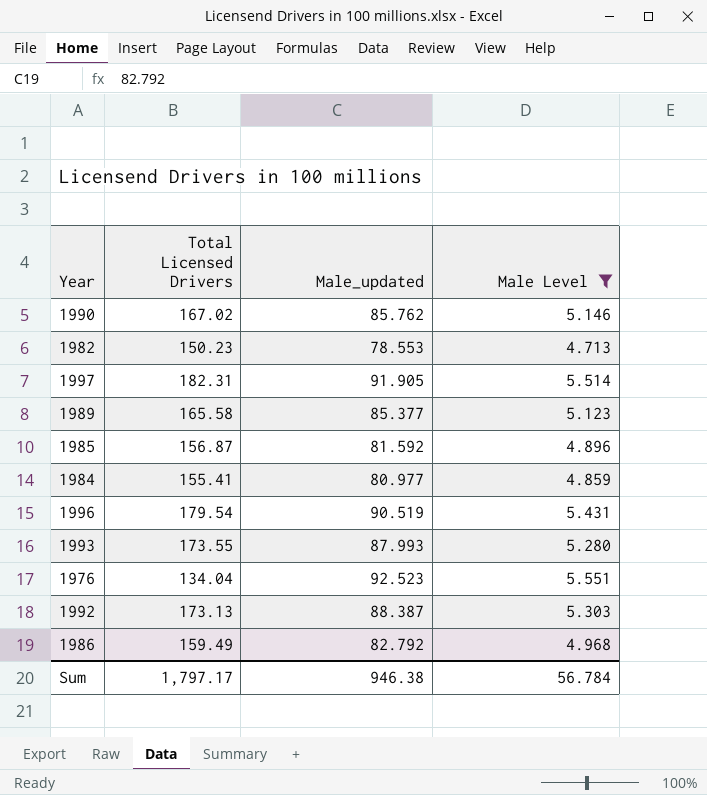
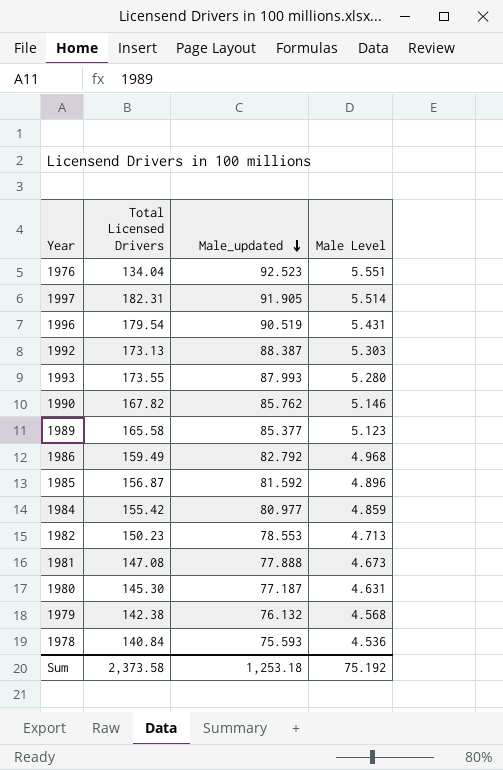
filter: Male Level >= 4.713 -> none
row order: none -> Male_updated descending
1990 | Total Licensed Drivers: 167.02 -> 167.82
1984 | Total Licensed Drivers: 155.41 -> 155.42
Sum | Total Licensed Drivers: 1,797.17 -> 2,373.58
Sum | Male_updated: 946.38 -> 1,253.18
Sum | Male Level: 56.784 -> 75.192

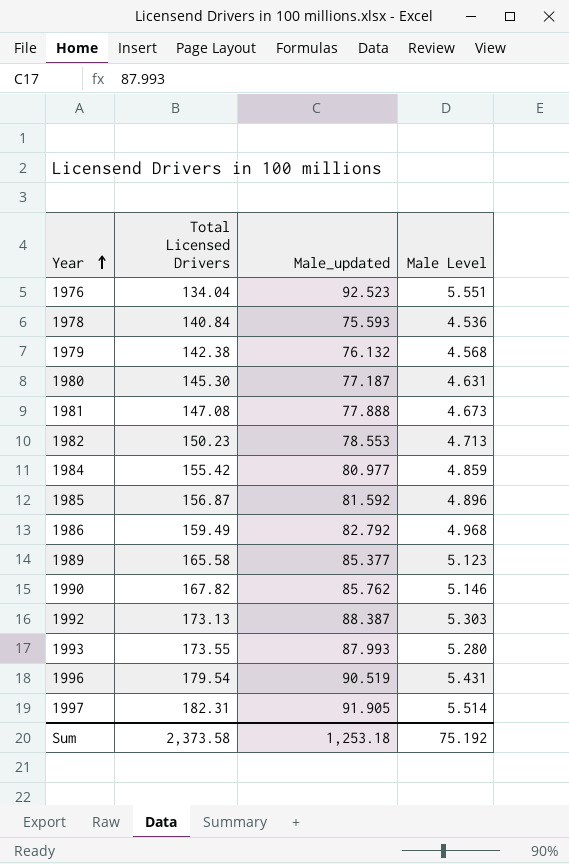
row order: Male_updated descending -> Year ascending

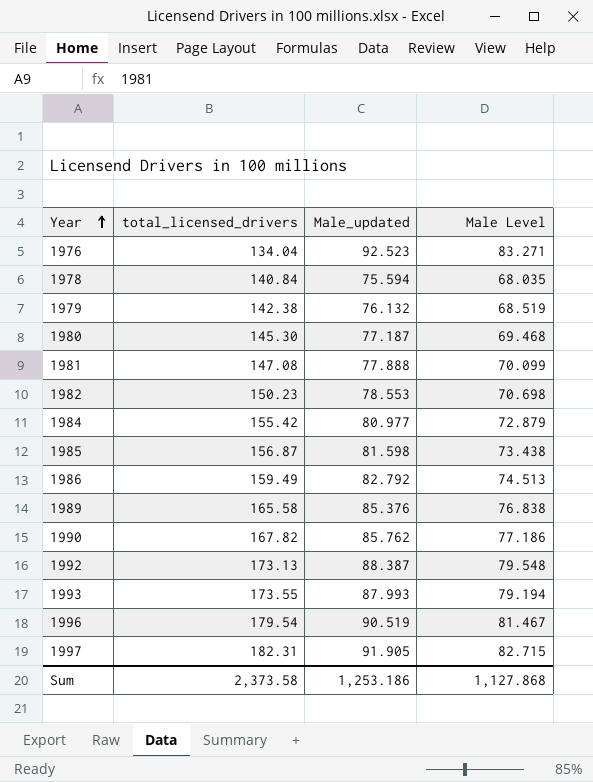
column name: Total Licensed Drivers -> total_licensed_drivers
column Male Level | formula: [Male_updated] * 0.06 -> [Male_updated] * 0.9
1978 | Male_updated: 75.593 -> 75.594
1985 | Male_updated: 81.592 -> 81.598
1989 | Male_updated: 85.377 -> 85.376
Sum | Male_updated: 1,253.18 -> 1,253.186
Sum | Male Level: 75.192 -> 1,127.868

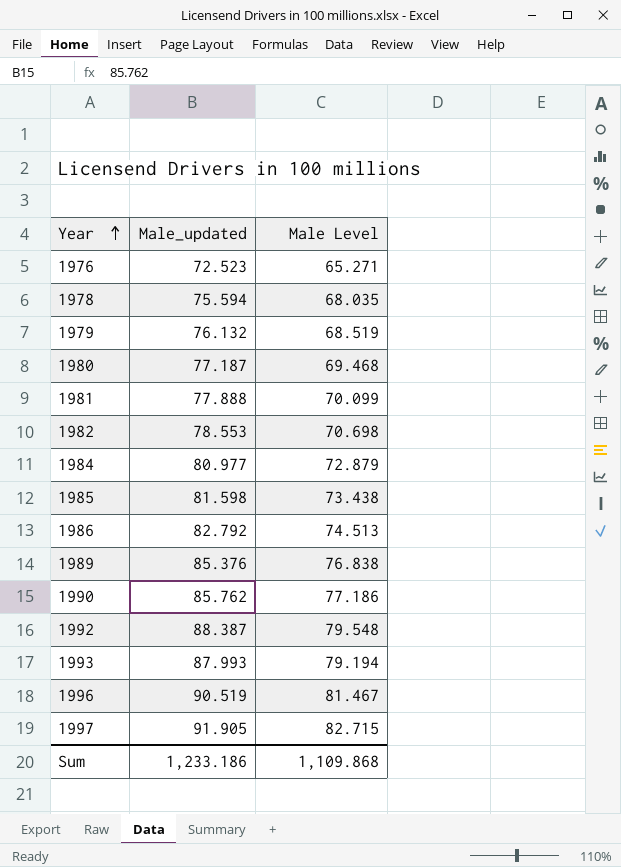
column total_licensed_drivers | position: 2 -> none
1976 | Male_updated: 92.523 -> 72.523
1976 | Male Level: 83.271 -> 65.271
Sum | Male_updated: 1,253.186 -> 1,233.186
Sum | Male Level: 1,127.868 -> 1,109.868

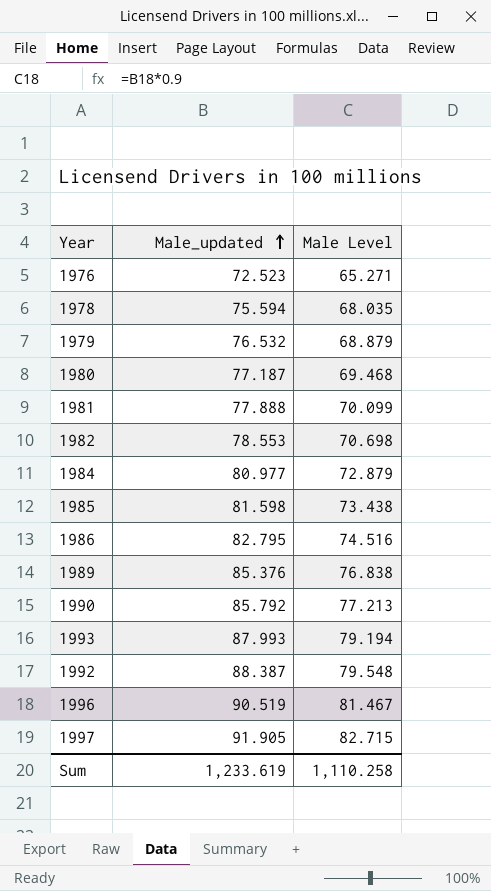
row order: Year ascending -> Male_updated ascending
1979 | Male_updated: 76.132 -> 76.532
1979 | Male Level: 68.519 -> 68.879
1986 | Male_updated: 82.792 -> 82.795
1986 | Male Level: 74.513 -> 74.516
1990 | Male_updated: 85.762 -> 85.792
1990 | Male Level: 77.186 -> 77.213
Sum | Male_updated: 1,233.186 -> 1,233.619
Sum | Male Level: 1,109.868 -> 1,110.258

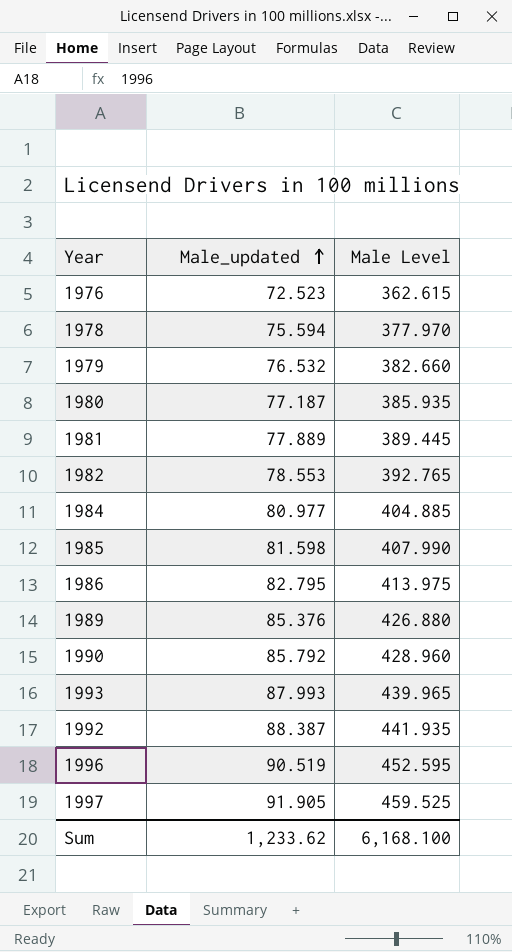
column Male Level | formula: [Male_updated] * 0.9 -> [Male_updated] * 5
1981 | Male_updated: 77.888 -> 77.889
Sum | Male_updated: 1,233.619 -> 1,233.62
Sum | Male Level: 1,110.258 -> 6,168.100

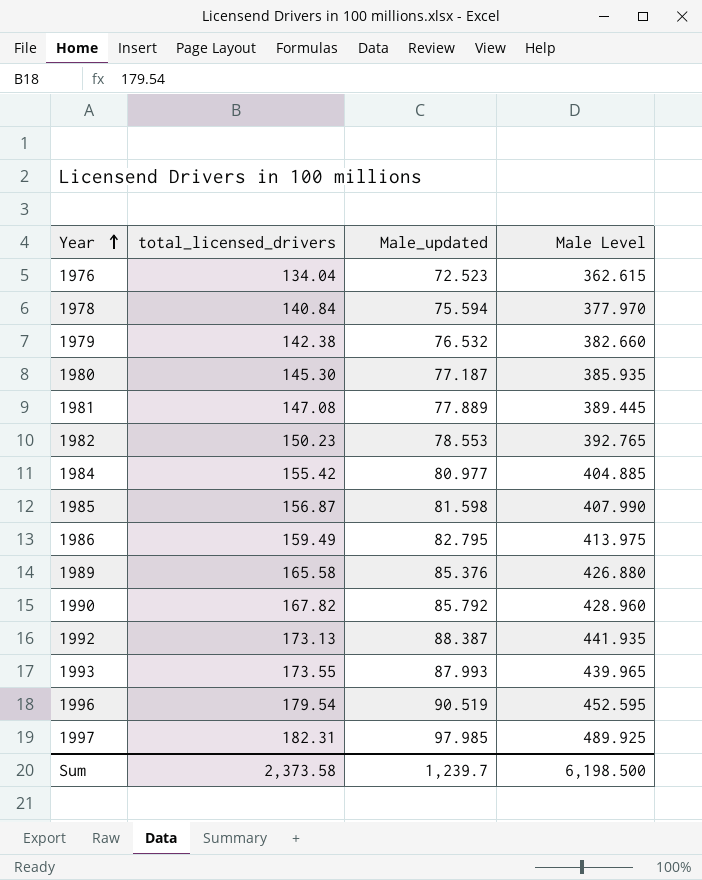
row order: Male_updated ascending -> Year ascending
column total_licensed_drivers | position: none -> 2
1997 | Male_updated: 91.905 -> 97.985
1997 | Male Level: 459.525 -> 489.925
Sum | Male_updated: 1,233.62 -> 1,239.7
Sum | Male Level: 6,168.100 -> 6,198.500

